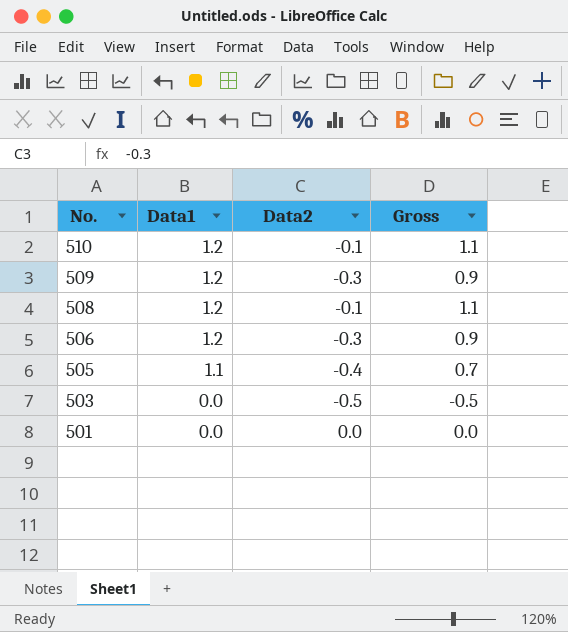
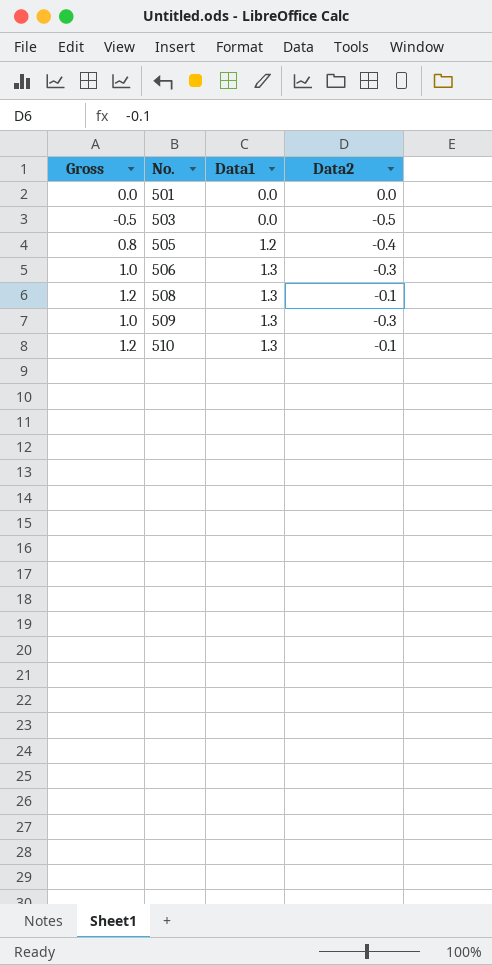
row order: No. descending -> No. ascending
column Gross | position: 4 -> 1
505 | Gross: 0.7 -> 0.8
505 | Data1: 1.1 -> 1.2
506 | Gross: 0.9 -> 1.0
506 | Data1: 1.2 -> 1.3
508 | Gross: 1.1 -> 1.2
508 | Data1: 1.2 -> 1.3
509 | Gross: 0.9 -> 1.0
509 | Data1: 1.2 -> 1.3
510 | Gross: 1.1 -> 1.2
510 | Data1: 1.2 -> 1.3

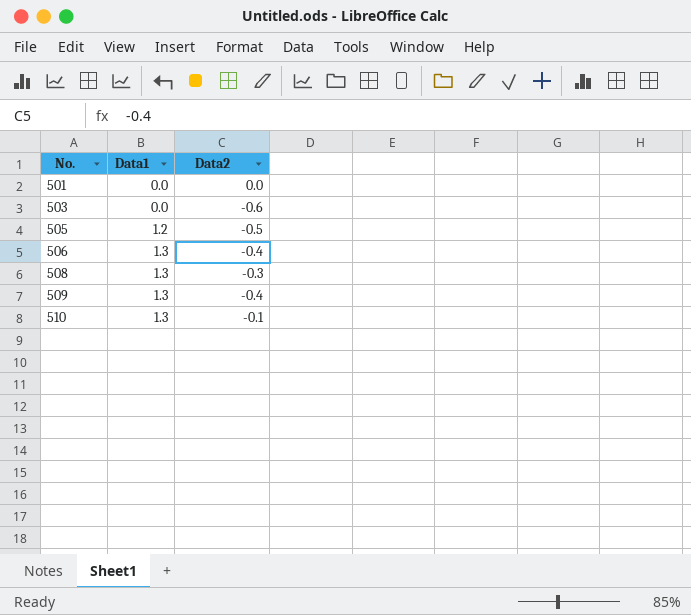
column Gross | formula: [Data1] + [Data2] -> none
503 | Data2: -0.5 -> -0.6
505 | Data2: -0.4 -> -0.5
506 | Data2: -0.3 -> -0.4
508 | Data2: -0.1 -> -0.3
509 | Data2: -0.3 -> -0.4

